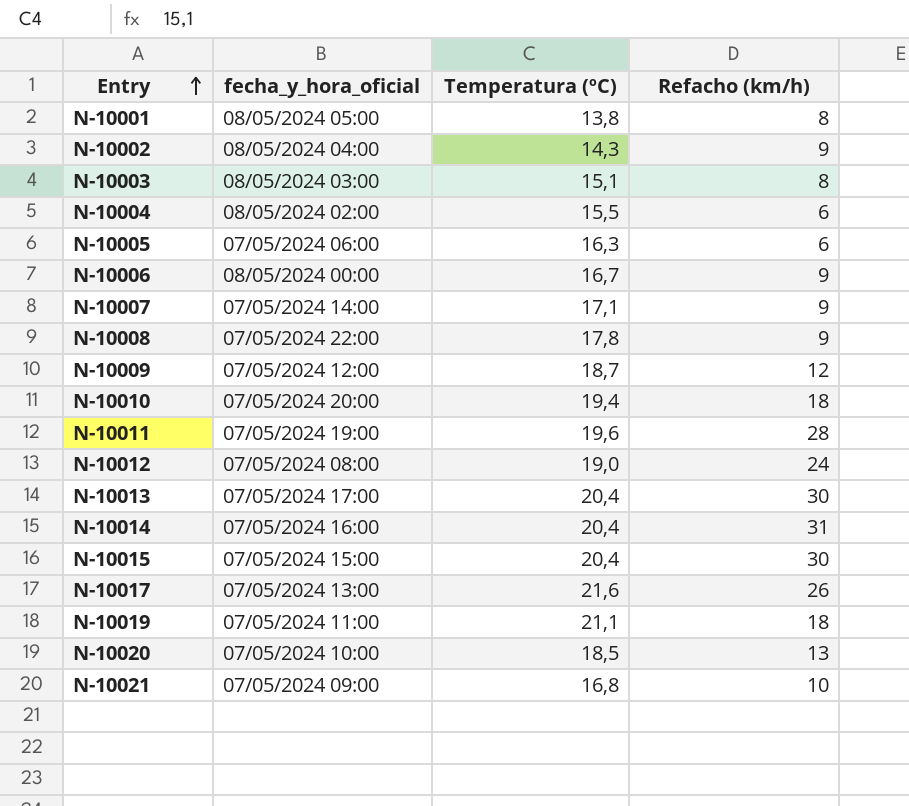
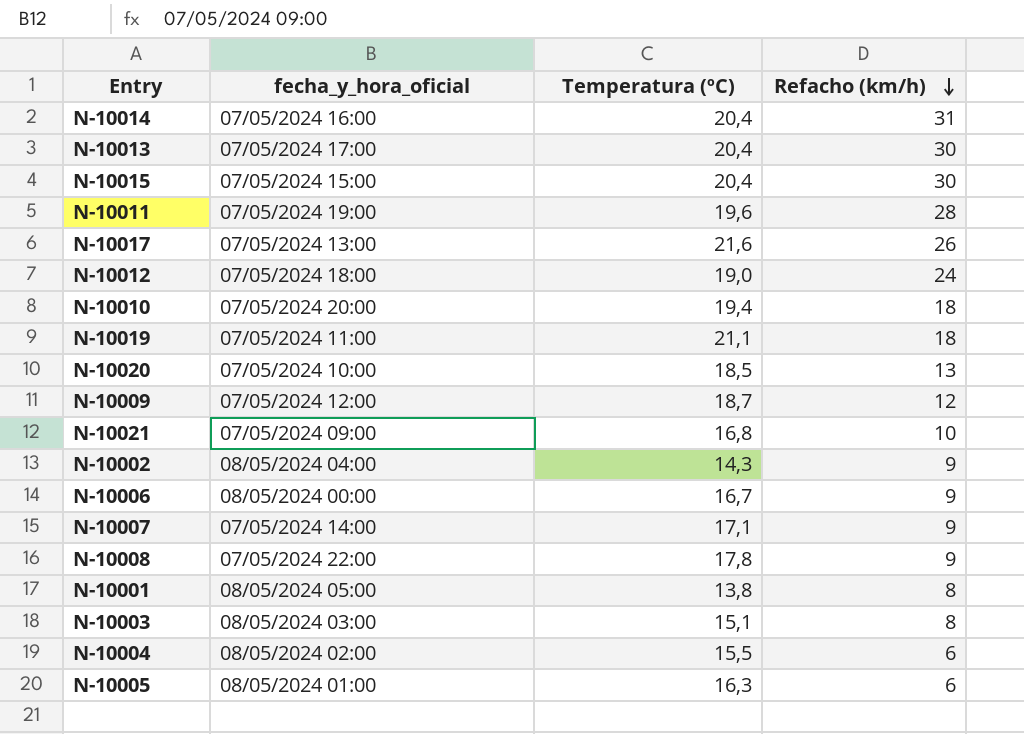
row order: Entry ascending -> Refacho (km/h) descending
N-10012 | fecha_y_hora_oficial: 07/05/2024 08:00 -> 07/05/2024 18:00
N-10005 | fecha_y_hora_oficial: 07/05/2024 06:00 -> 08/05/2024 01:00

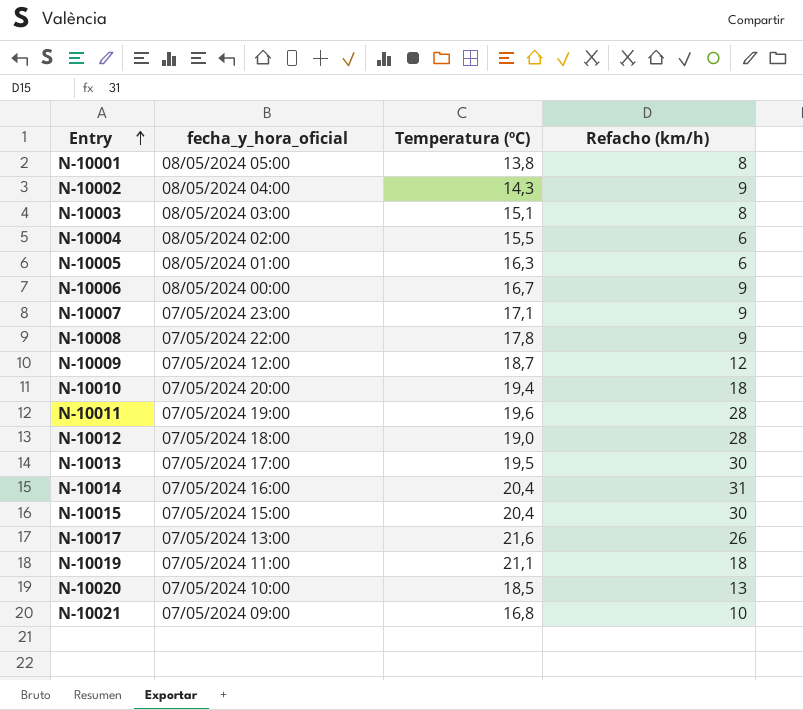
row order: Refacho (km/h) descending -> Entry ascending
N-10007 | fecha_y_hora_oficial: 07/05/2024 14:00 -> 07/05/2024 23:00
N-10012 | Refacho (km/h): 24 -> 28
N-10013 | Temperatura (ºC): 20,4 -> 19,5

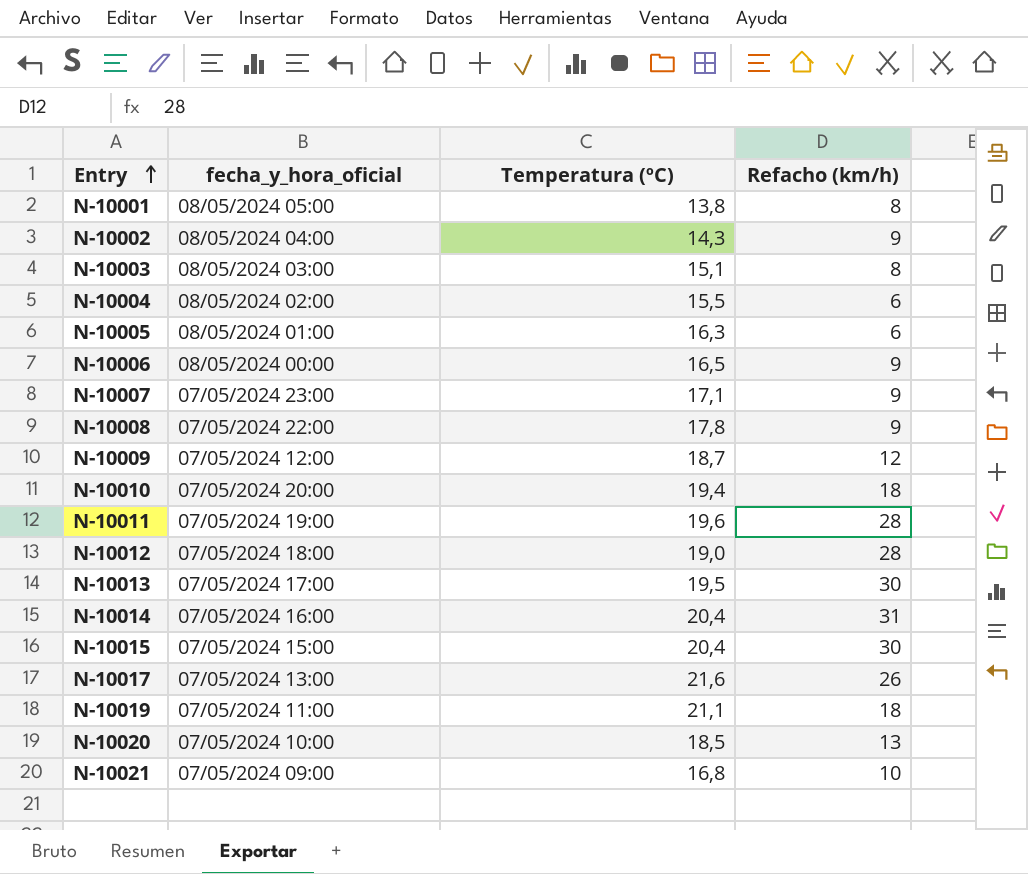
N-10006 | Temperatura (ºC): 16,7 -> 16,5

